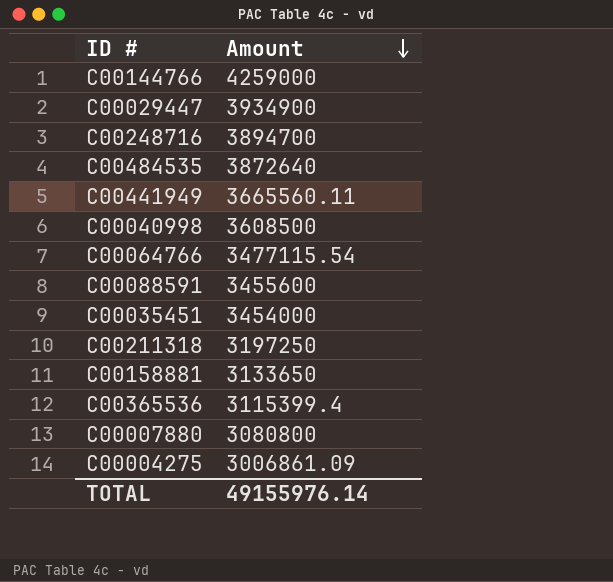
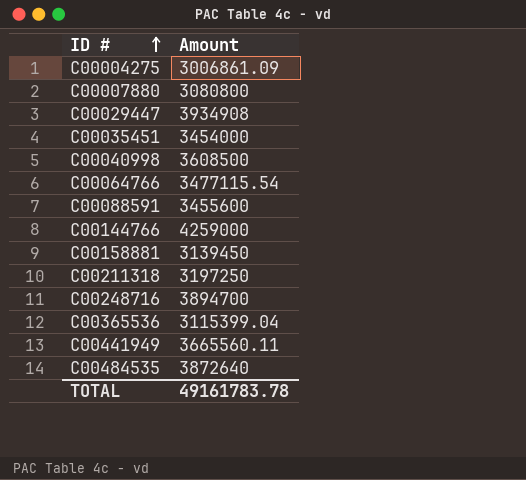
row order: Amount descending -> ID # ascending
C00029447 | Amount: 3934900 -> 3934908
C00158881 | Amount: 3133650 -> 3139450
C00365536 | Amount: 3115399.4 -> 3115399.04
TOTAL | Amount: 49155976.14 -> 49161783.78

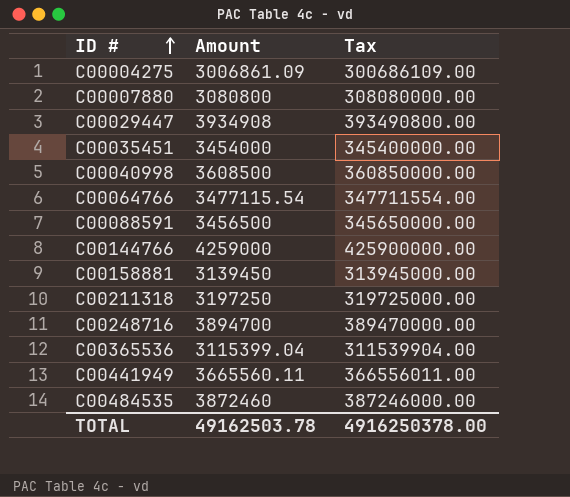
column Tax | formula: none -> [Amount] * 100
C00088591 | Amount: 3455600 -> 3456500
C00484535 | Amount: 3872640 -> 3872460
TOTAL | Amount: 49161783.78 -> 49162503.78

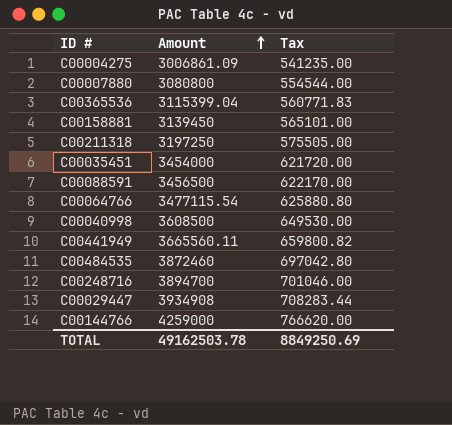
row order: ID # ascending -> Amount ascending
column Tax | formula: [Amount] * 100 -> [Amount] * 0.18
TOTAL | Tax: 4916250378.00 -> 8849250.69

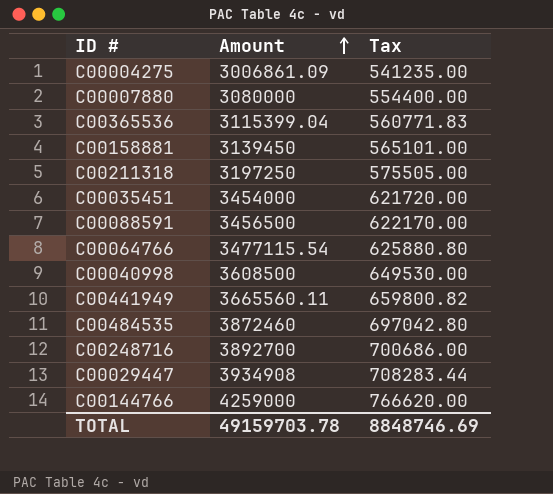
C00007880 | Amount: 3080800 -> 3080000
C00007880 | Tax: 554544.00 -> 554400.00
C00248716 | Amount: 3894700 -> 3892700
C00248716 | Tax: 701046.00 -> 700686.00
TOTAL | Amount: 49162503.78 -> 49159703.78
TOTAL | Tax: 8849250.69 -> 8848746.69

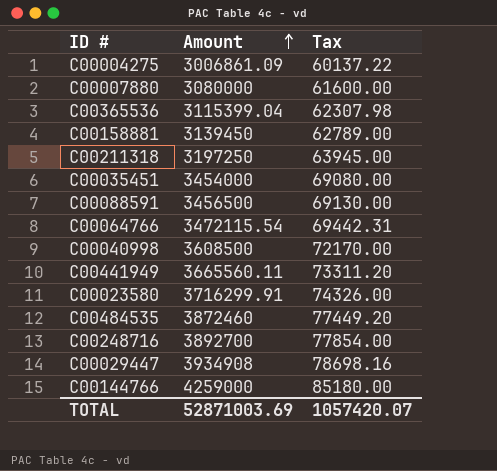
column Tax | formula: [Amount] * 0.18 -> [Amount] * 0.02
C00064766 | Amount: 3477115.54 -> 3472115.54
row C00023580: none -> 3716299.91 | 74326.00
TOTAL | Amount: 49159703.78 -> 52871003.69
TOTAL | Tax: 8848746.69 -> 1057420.07

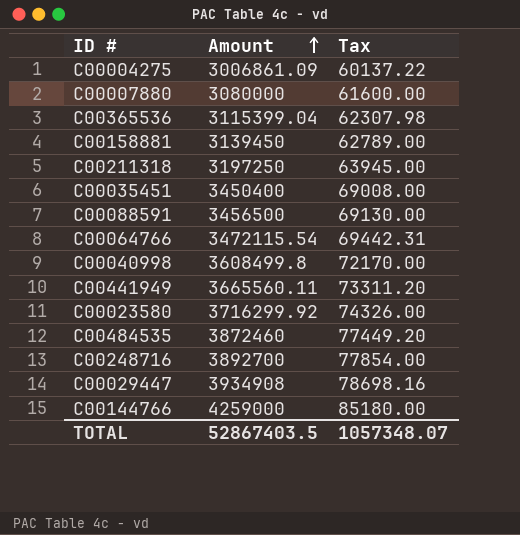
C00035451 | Amount: 3454000 -> 3450400
C00035451 | Tax: 69080.00 -> 69008.00
C00040998 | Amount: 3608500 -> 3608499.8
C00023580 | Amount: 3716299.91 -> 3716299.92
TOTAL | Amount: 52871003.69 -> 52867403.5
TOTAL | Tax: 1057420.07 -> 1057348.07

